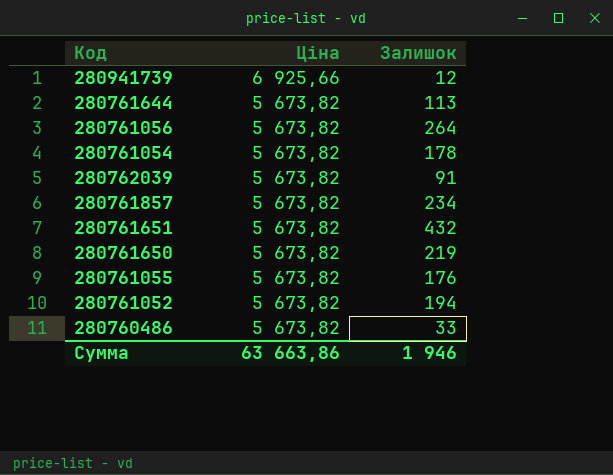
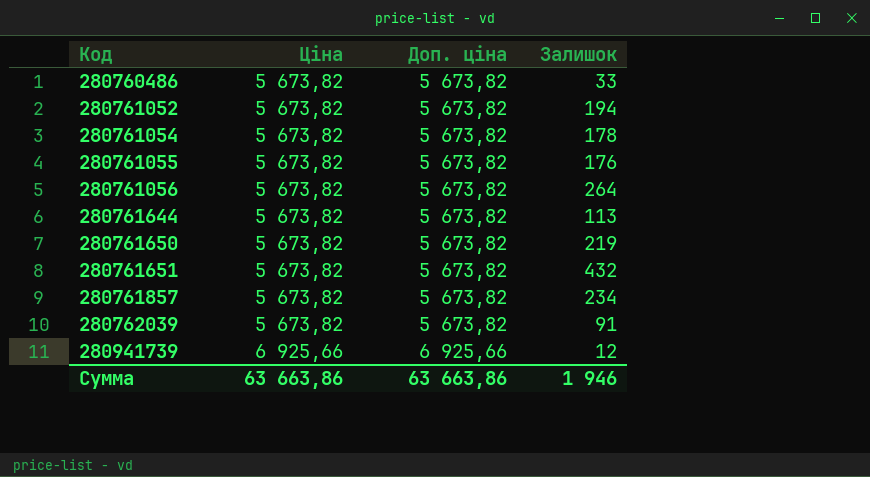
row order: Ціна descending -> Код ascending
column Доп. ціна | position: none -> 3

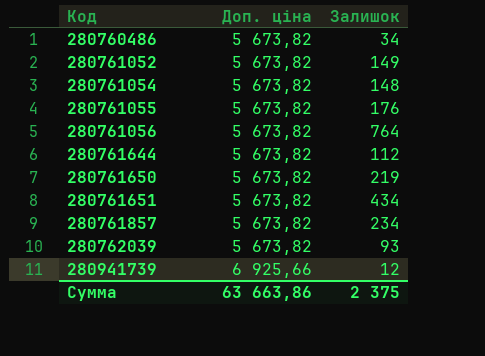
column Ціна | position: 2 -> none
280760486 | Залишок: 33 -> 34
280761052 | Залишок: 194 -> 149
280761054 | Залишок: 178 -> 148
280761056 | Залишок: 264 -> 764
280761644 | Залишок: 113 -> 112
280761651 | Залишок: 432 -> 434
280762039 | Залишок: 91 -> 93
Сумма | Залишок: 1 946 -> 2 375

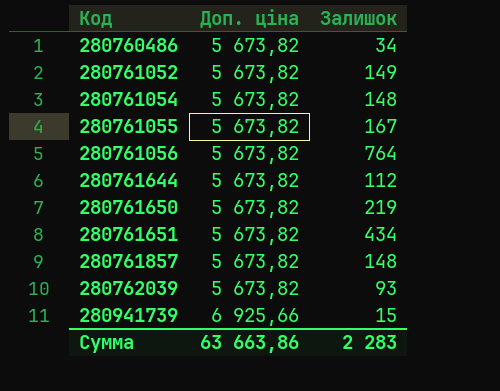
280761055 | Залишок: 176 -> 167
280761857 | Залишок: 234 -> 148
280941739 | Залишок: 12 -> 15
Сумма | Залишок: 2 375 -> 2 283

